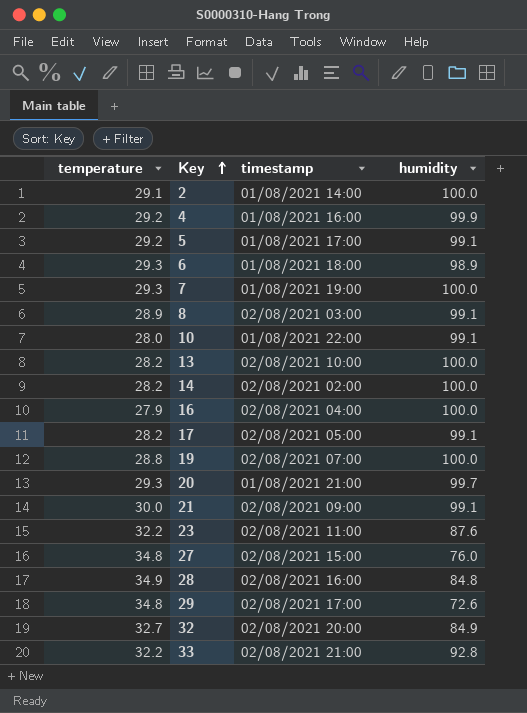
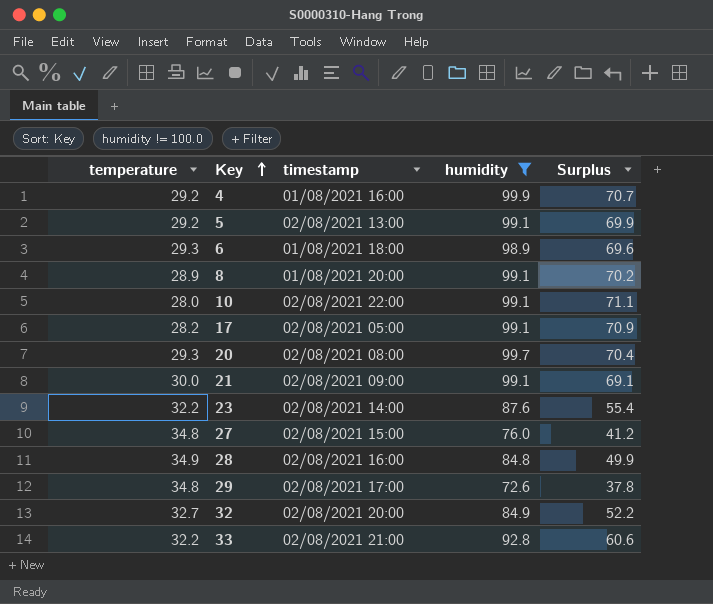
filter: none -> humidity != 100.0
column Surplus | formula: none -> [humidity] - [temperature]
5 | timestamp: 01/08/2021 17:00 -> 02/08/2021 13:00
8 | timestamp: 02/08/2021 03:00 -> 01/08/2021 20:00
10 | timestamp: 01/08/2021 22:00 -> 02/08/2021 22:00
20 | timestamp: 01/08/2021 21:00 -> 02/08/2021 08:00
23 | timestamp: 02/08/2021 11:00 -> 02/08/2021 14:00

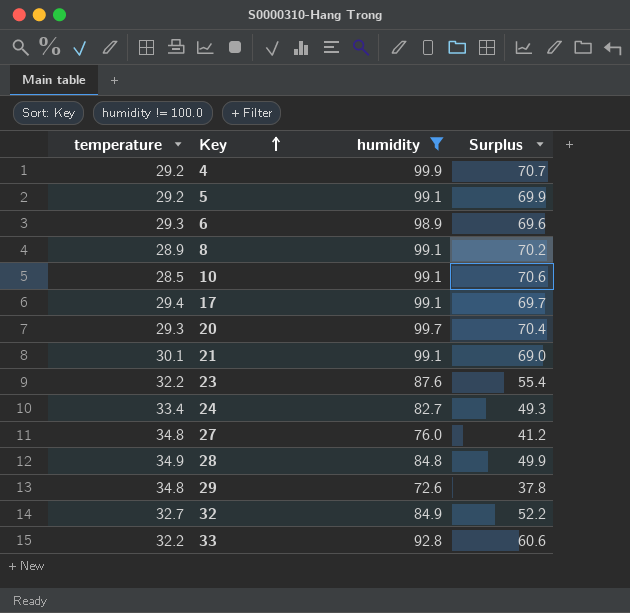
column timestamp | position: 3 -> none
10 | temperature: 28.0 -> 28.5
10 | Surplus: 71.1 -> 70.6
17 | temperature: 28.2 -> 29.4
17 | Surplus: 70.9 -> 69.7
21 | temperature: 30.0 -> 30.1
21 | Surplus: 69.1 -> 69.0
row 24: none -> 33.4 | 82.7 | 49.3

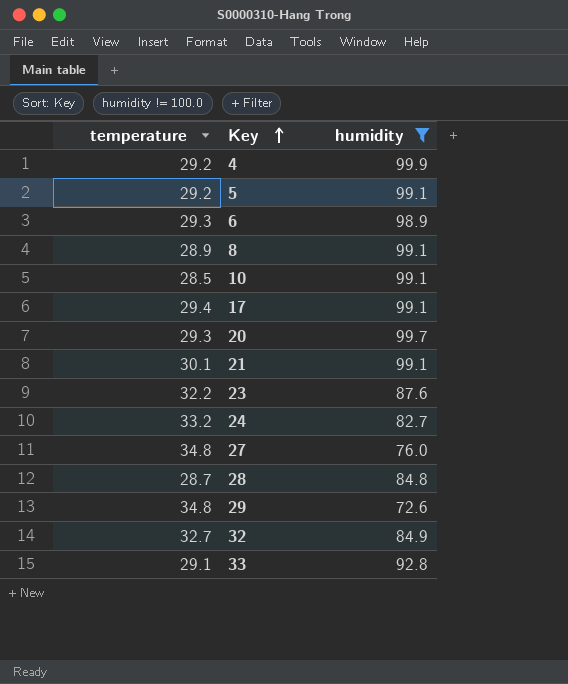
column Surplus | formula: [humidity] - [temperature] -> none
24 | temperature: 33.4 -> 33.2
28 | temperature: 34.9 -> 28.7
33 | temperature: 32.2 -> 29.1

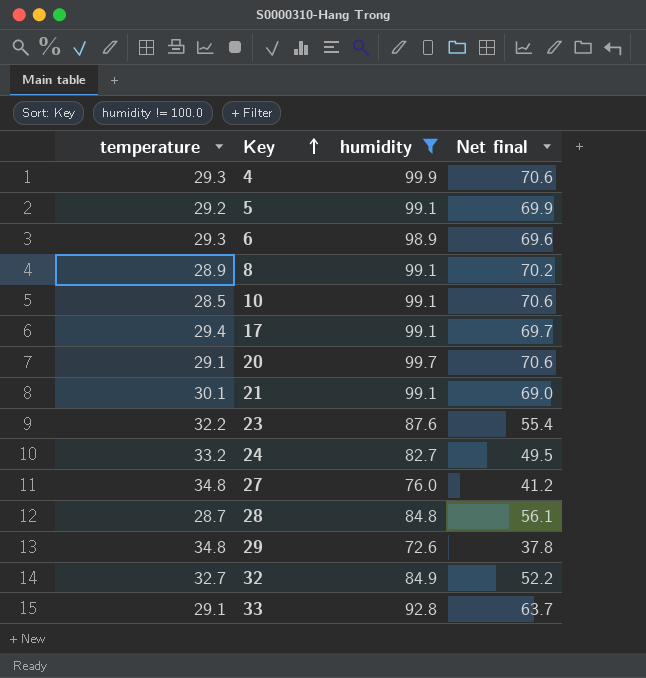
column Net final | formula: none -> [humidity] - [temperature]
4 | temperature: 29.2 -> 29.3
20 | temperature: 29.3 -> 29.1

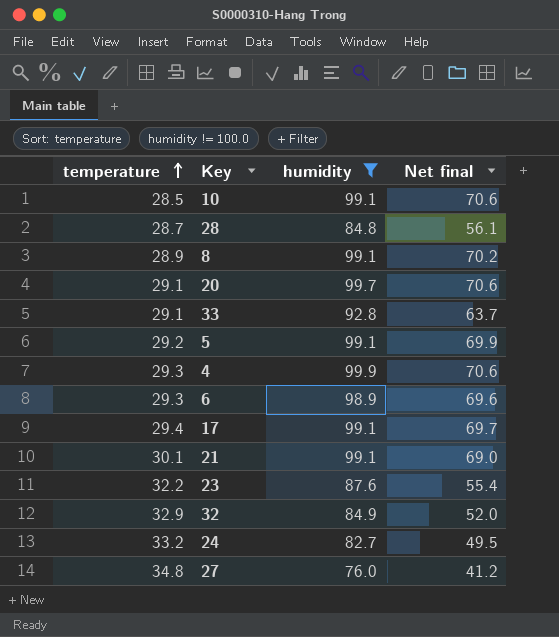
row order: Key ascending -> temperature ascending
row 29: 34.8 | 72.6 | 37.8 -> none
32 | temperature: 32.7 -> 32.9
32 | Net final: 52.2 -> 52.0

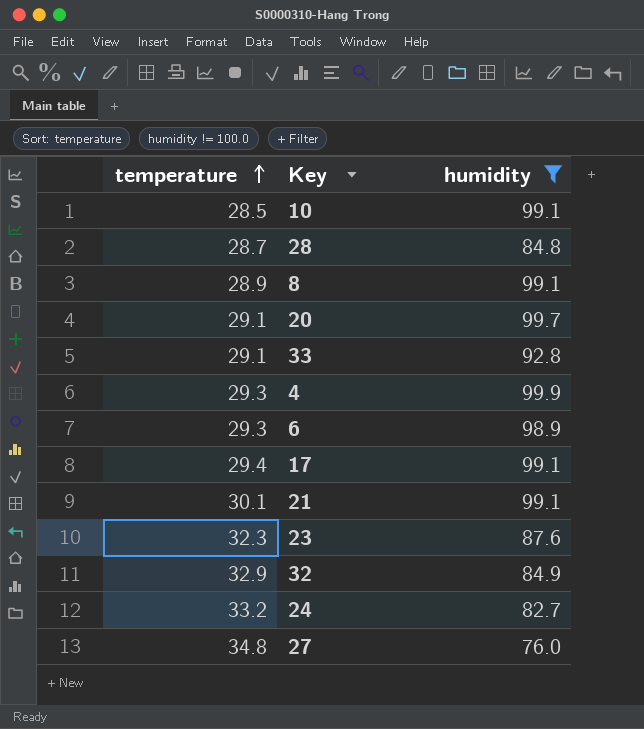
column Net final | formula: [humidity] - [temperature] -> none
row 5: 29.2 | 99.1 | 69.9 -> none
23 | temperature: 32.2 -> 32.3

